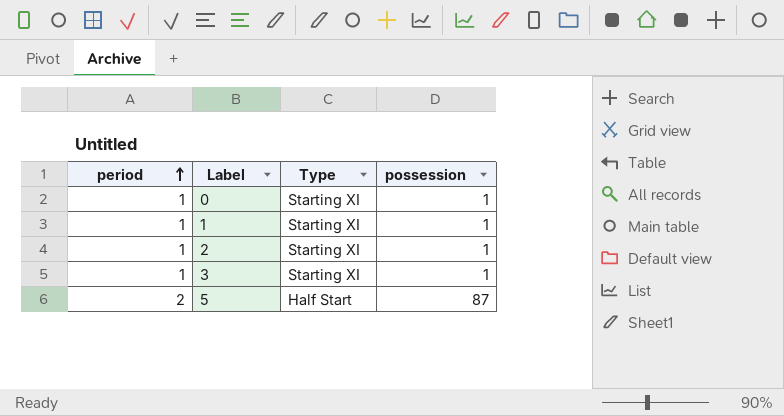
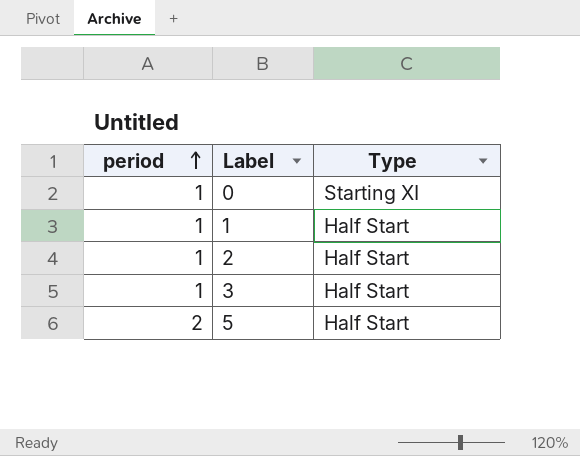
column possession | position: 4 -> none
1 | Type: Starting XI -> Half Start
2 | Type: Starting XI -> Half Start
3 | Type: Starting XI -> Half Start

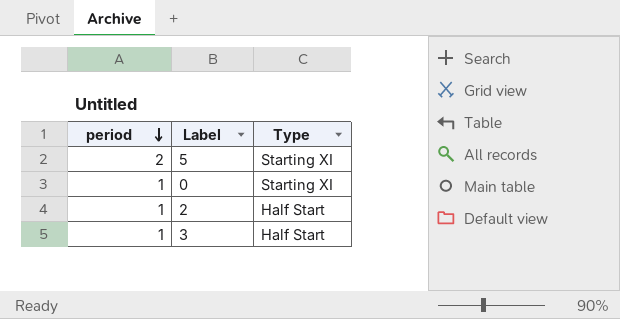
row order: period ascending -> period descending
row 1: 1 | Half Start -> none
5 | Type: Half Start -> Starting XI

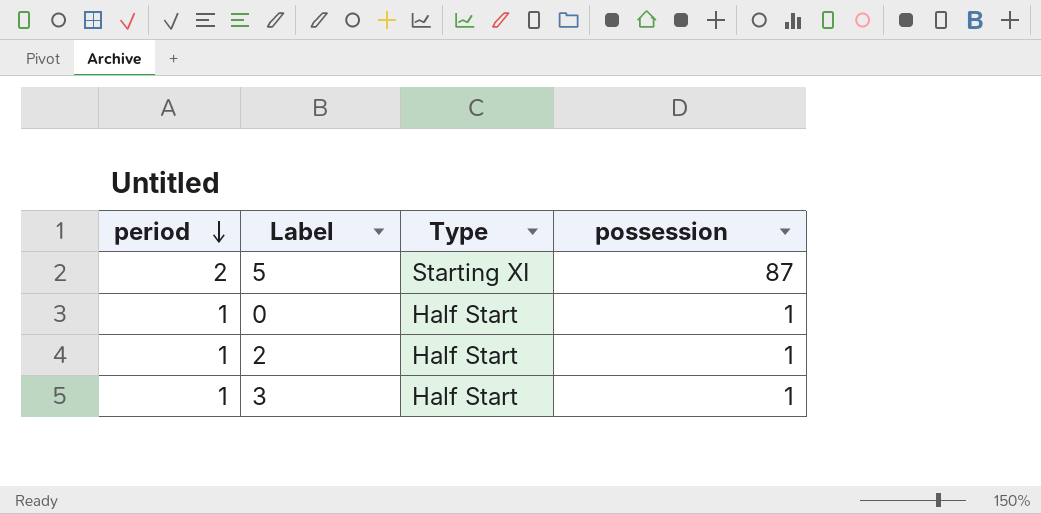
column possession | position: none -> 4
0 | Type: Starting XI -> Half Start

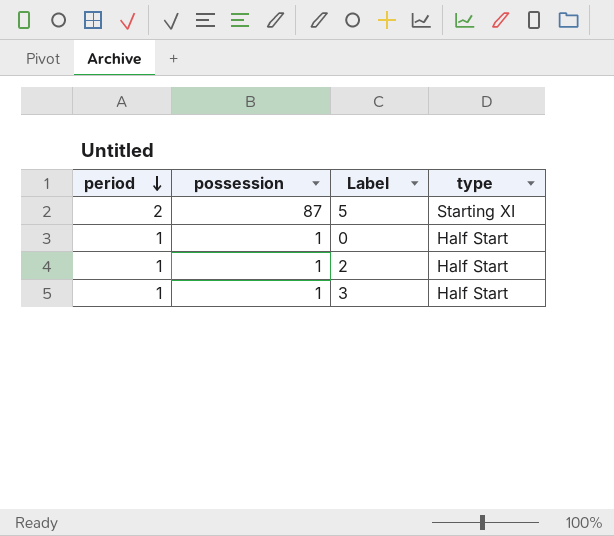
column possession | position: 4 -> 2
column name: Type -> type

